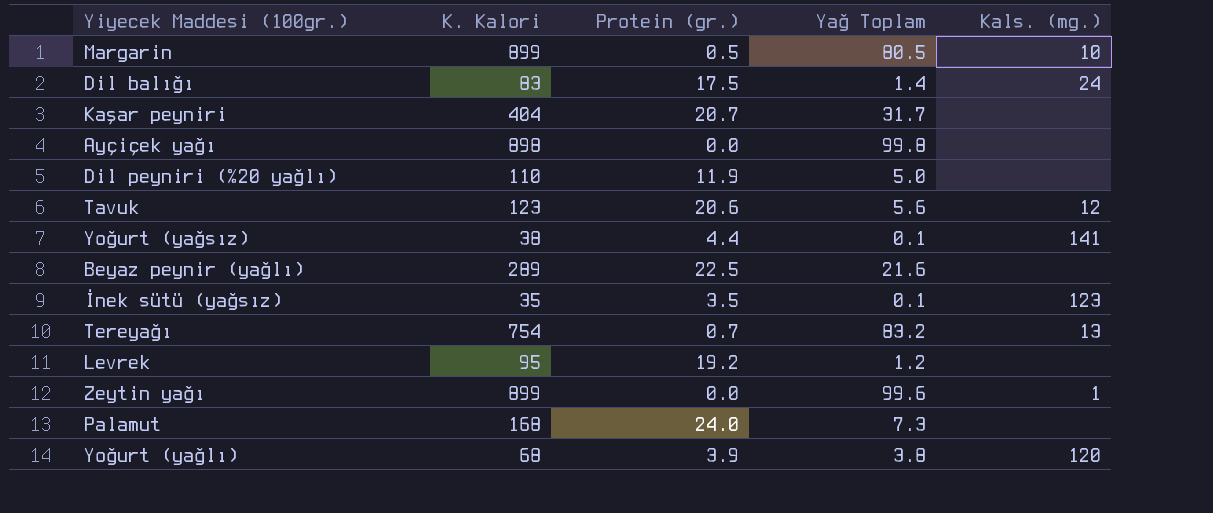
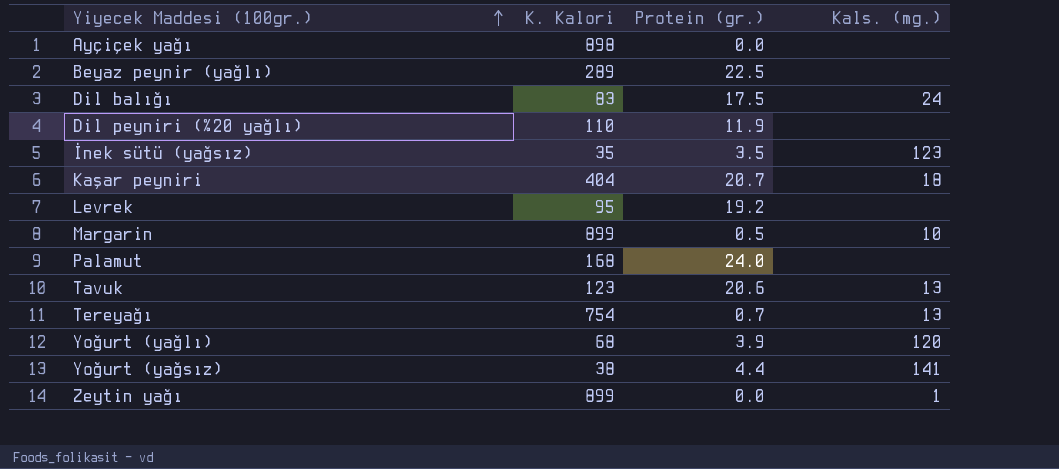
row order: none -> Yiyecek Maddesi (100gr.) ascending
column Yağ Toplam | position: 4 -> none
Kaşar peyniri | Kals. (mg.): none -> 18
Tavuk | Kals. (mg.): 12 -> 13

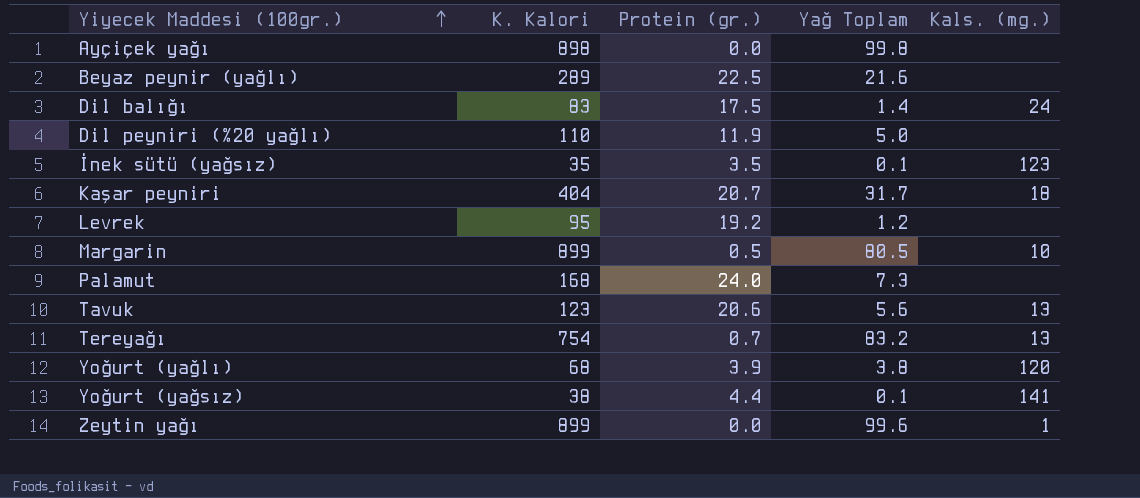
column Yağ Toplam | position: none -> 4

